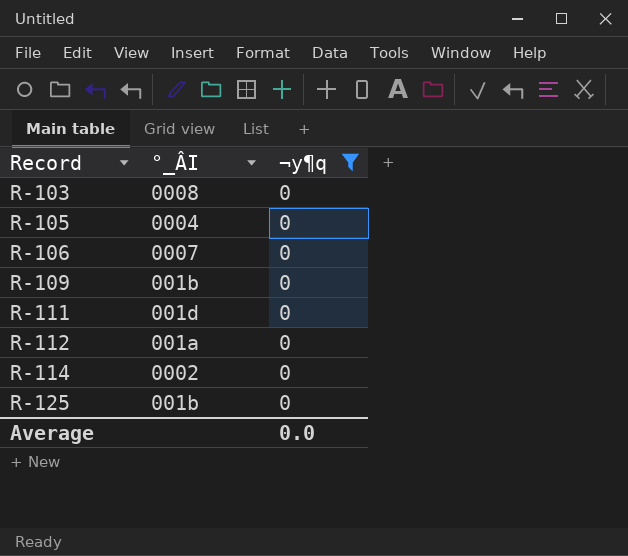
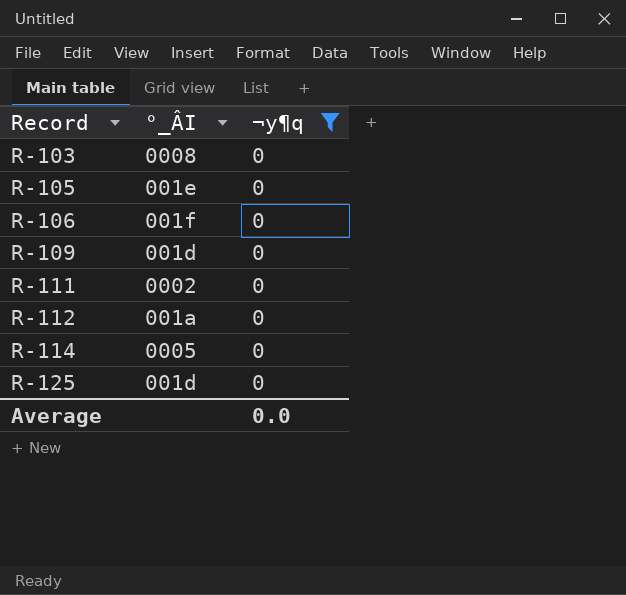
R-105 | °_ÂI: 0004 -> 001e
R-106 | °_ÂI: 0007 -> 001f
R-109 | °_ÂI: 001b -> 001d
R-111 | °_ÂI: 001d -> 0002
R-114 | °_ÂI: 0002 -> 0005
R-125 | °_ÂI: 001b -> 001d

